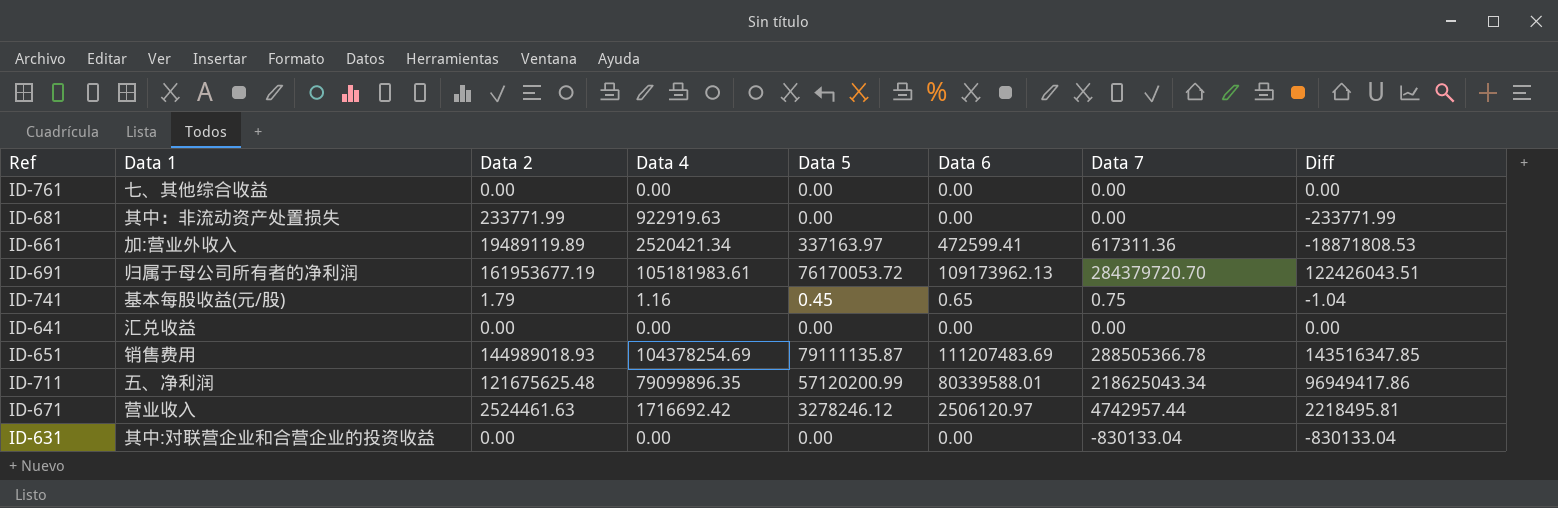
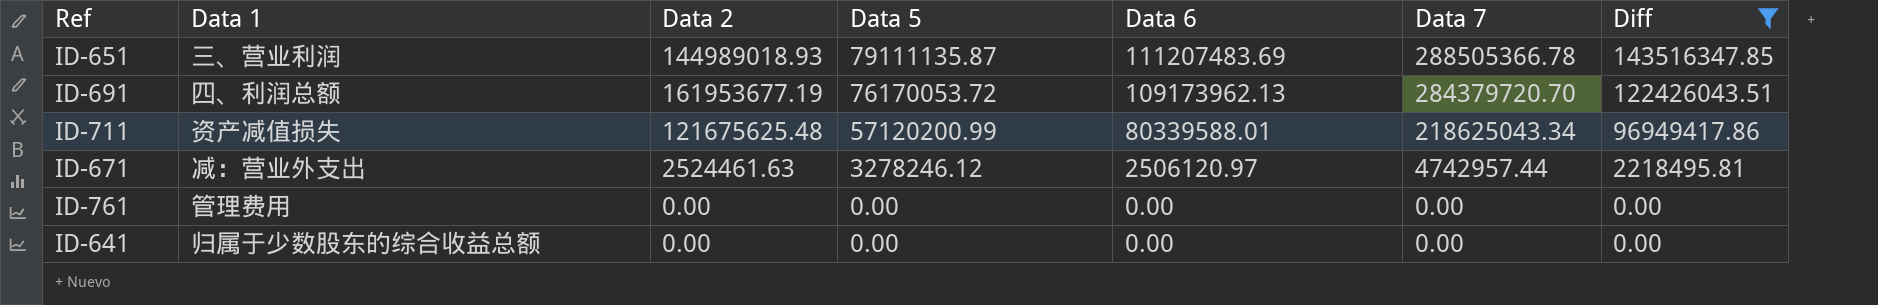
filter: none -> Diff >= 0.00
row order: none -> Data 5 descending
column Data 4 | position: 4 -> none
ID-651 | Data 1: 销售费用 -> 三、营业利润
ID-691 | Data 1: 归属于母公司所有者的净利润 -> 四、利润总额
ID-711 | Data 1: 五、净利润 -> 资产减值损失
ID-671 | Data 1: 营业收入 -> 减：营业外支出
ID-761 | Data 1: 七、其他综合收益 -> 管理费用
ID-641 | Data 1: 汇兑收益 -> 归属于少数股东的综合收益总额

